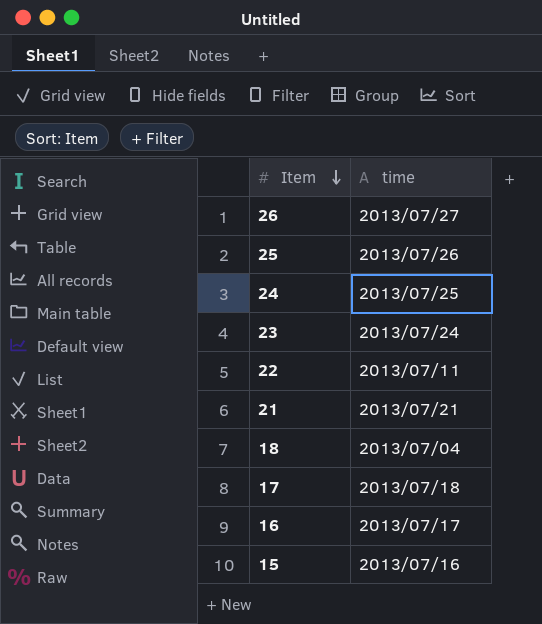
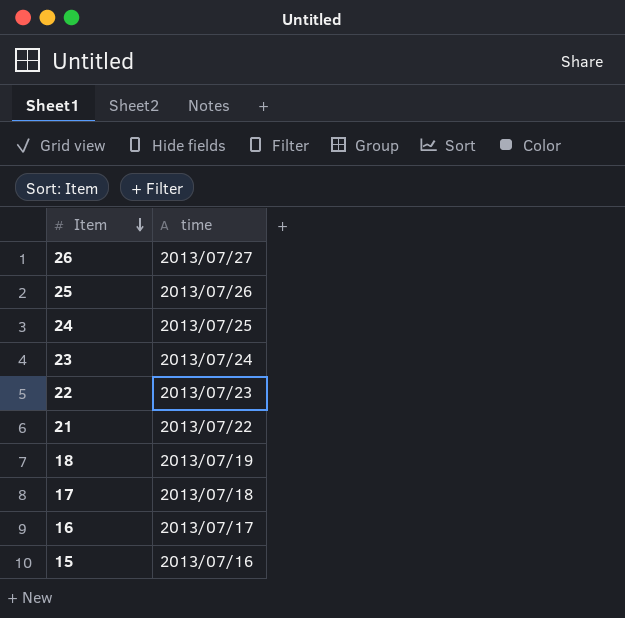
22 | time: 2013/07/11 -> 2013/07/23
21 | time: 2013/07/21 -> 2013/07/22
18 | time: 2013/07/04 -> 2013/07/19

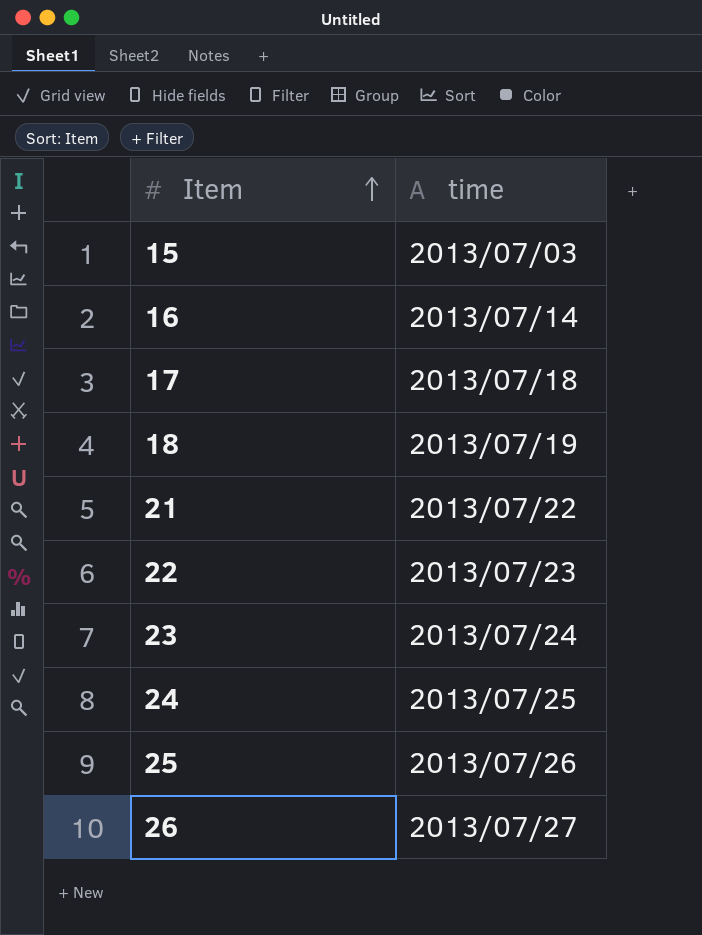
row order: Item descending -> Item ascending
15 | time: 2013/07/16 -> 2013/07/03
16 | time: 2013/07/17 -> 2013/07/14

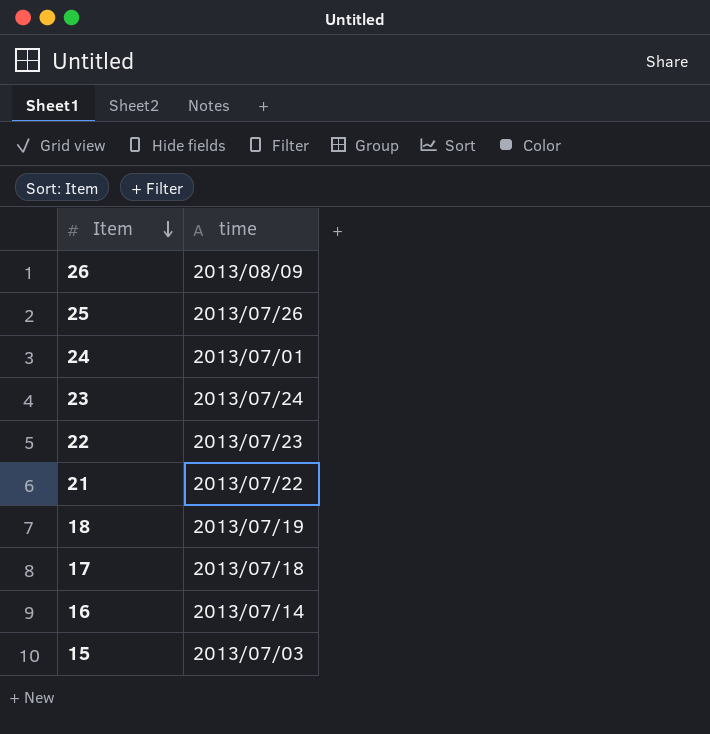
row order: Item ascending -> Item descending
26 | time: 2013/07/27 -> 2013/08/09
24 | time: 2013/07/25 -> 2013/07/01

